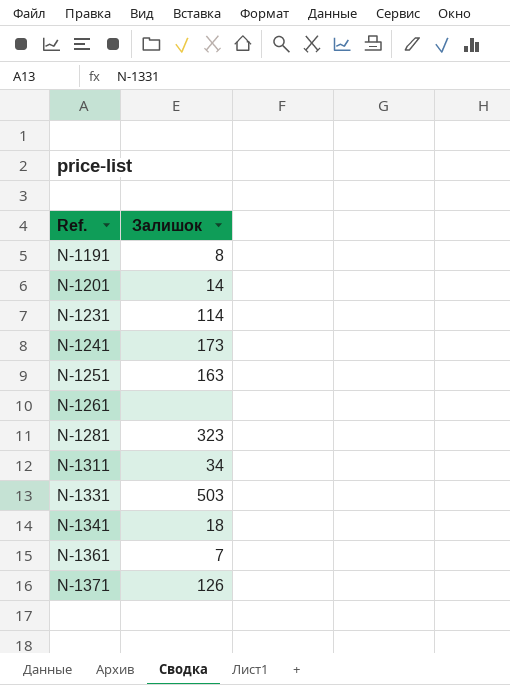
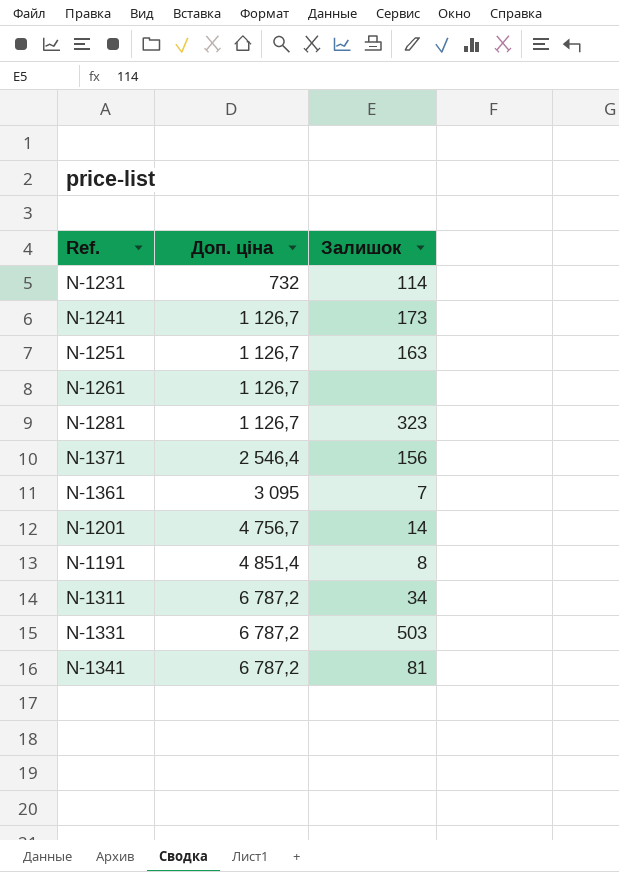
row order: Ref. ascending -> Доп. ціна ascending
column Доп. ціна | position: none -> 2
N-1371 | Залишок: 126 -> 156
N-1341 | Залишок: 18 -> 81

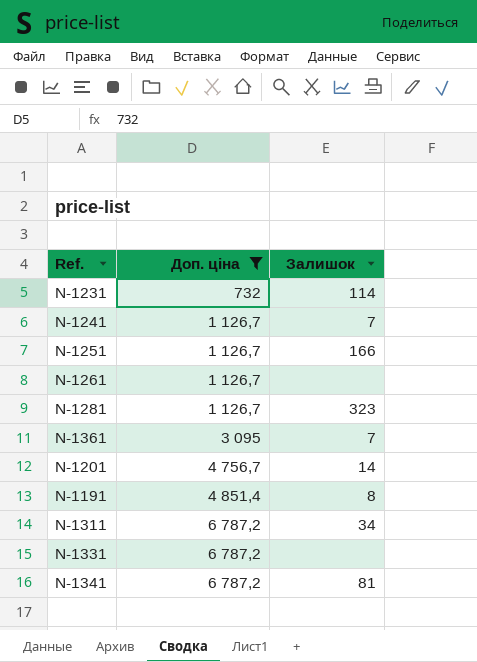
filter: none -> Доп. ціна != 2 546,4
N-1241 | Залишок: 173 -> 7
N-1251 | Залишок: 163 -> 166
N-1331 | Залишок: 503 -> none

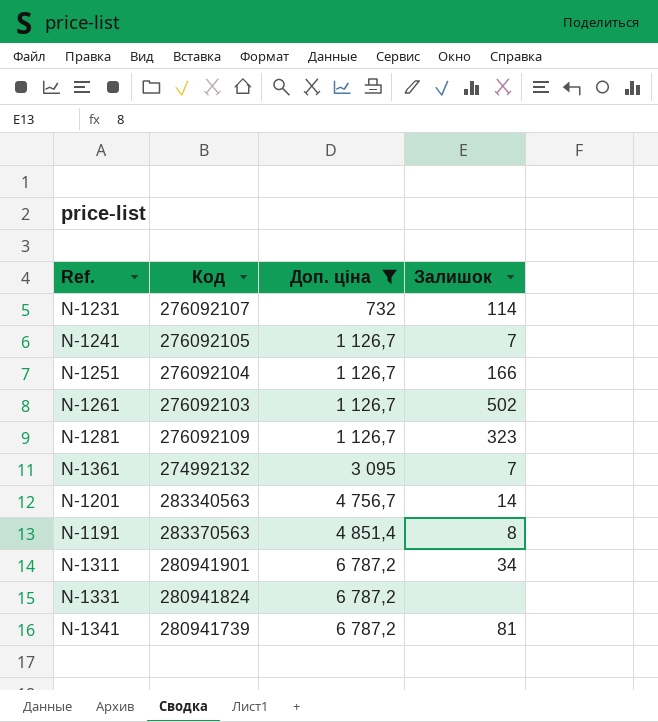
column Код | position: none -> 2
N-1261 | Залишок: none -> 502

